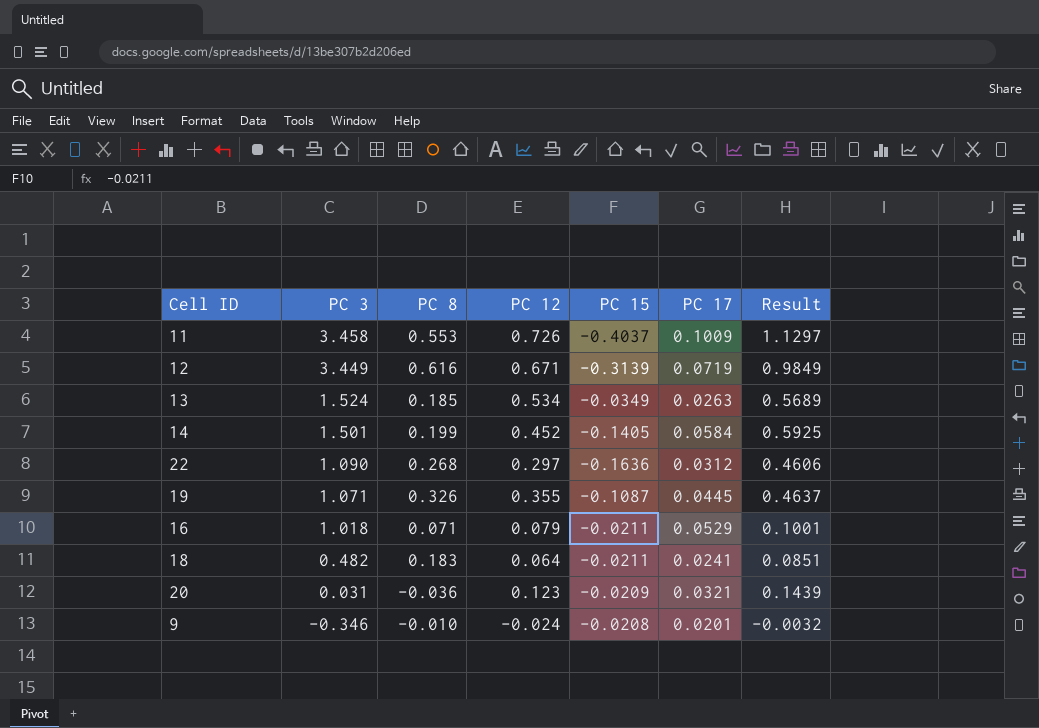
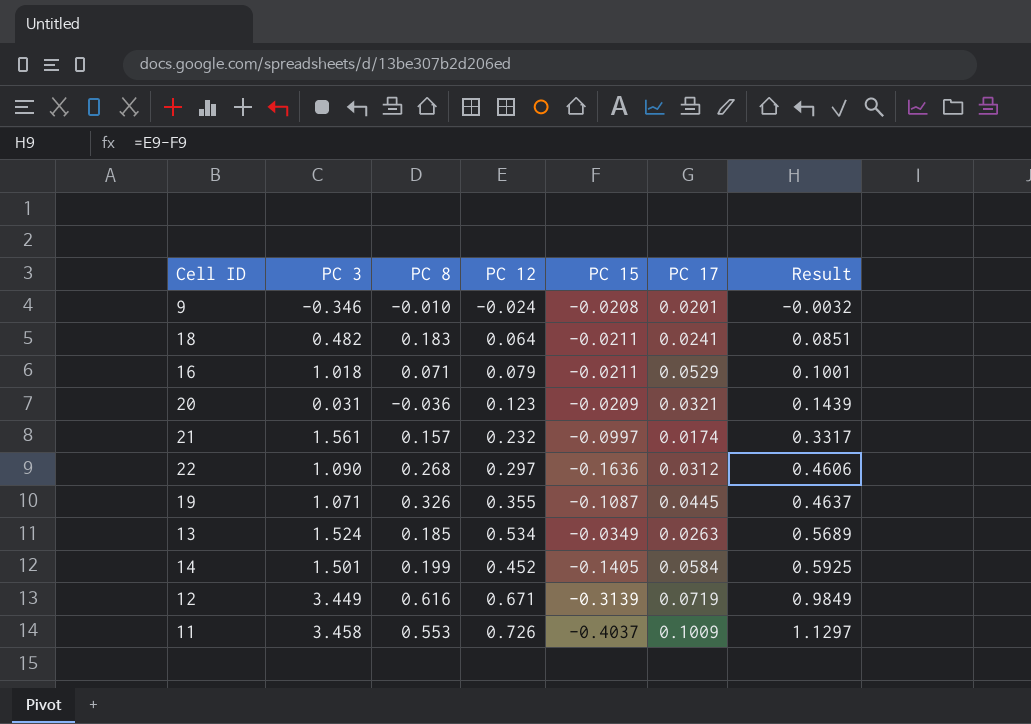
row order: PC 3 descending -> Result ascending
row 21: none -> 1.561 | 0.157 | 0.232 | -0.0997 | 0.0174 | 0.3317

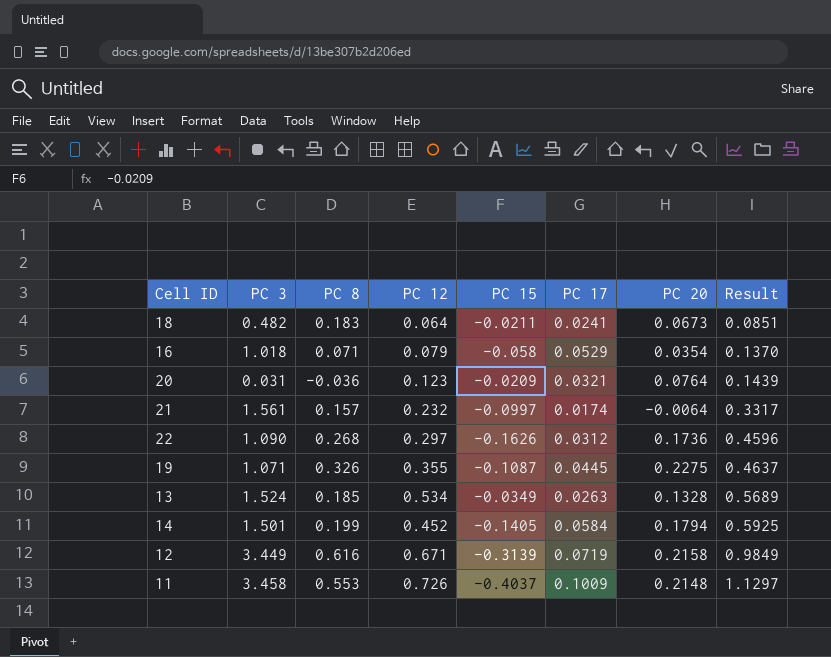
column PC 20 | position: none -> 7
row 9: -0.346 | -0.010 | -0.024 | -0.0208 | 0.0201 | -0.0032 -> none
16 | PC 15: -0.0211 -> -0.058
16 | Result: 0.1001 -> 0.1370
22 | PC 15: -0.1636 -> -0.1626
22 | Result: 0.4606 -> 0.4596

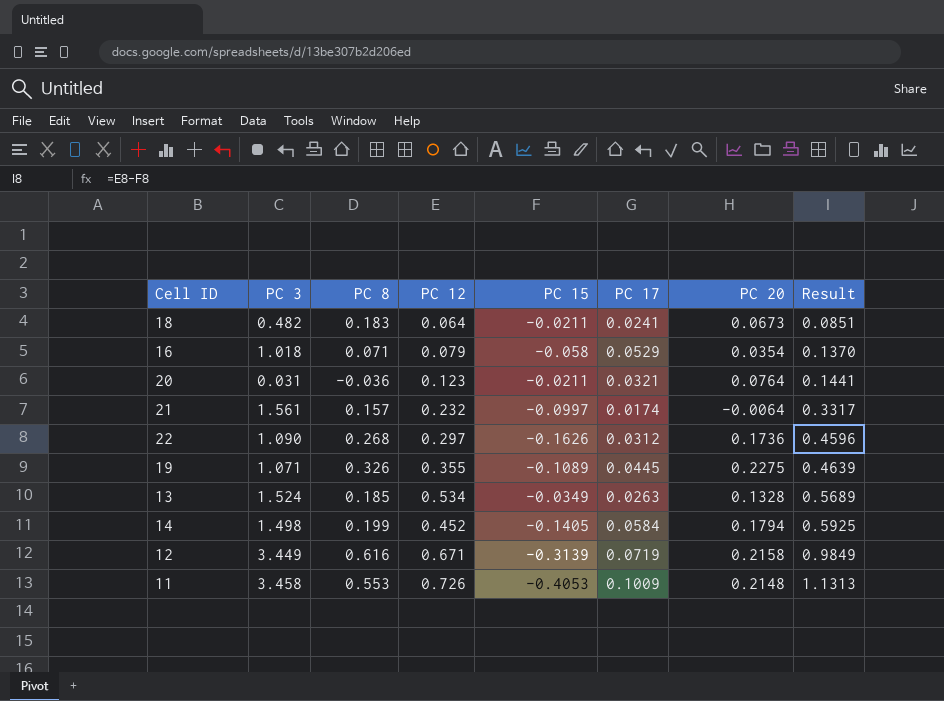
20 | PC 15: -0.0209 -> -0.0211
20 | Result: 0.1439 -> 0.1441
19 | PC 15: -0.1087 -> -0.1089
19 | Result: 0.4637 -> 0.4639
14 | PC 3: 1.501 -> 1.498
11 | PC 15: -0.4037 -> -0.4053
11 | Result: 1.1297 -> 1.1313

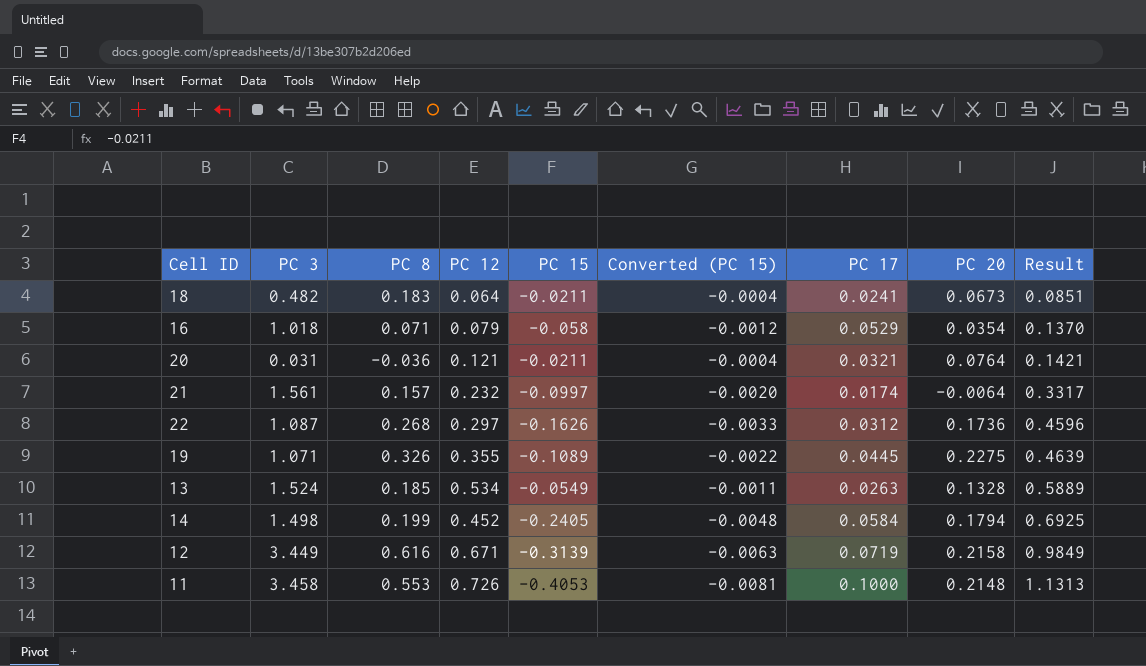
column Converted (PC 15) | formula: none -> [PC 15] * 0.02
20 | PC 12: 0.123 -> 0.121
20 | Result: 0.1441 -> 0.1421
22 | PC 3: 1.090 -> 1.087
13 | PC 15: -0.0349 -> -0.0549
13 | Result: 0.5689 -> 0.5889
14 | PC 15: -0.1405 -> -0.2405
14 | Result: 0.5925 -> 0.6925
11 | PC 17: 0.1009 -> 0.1000

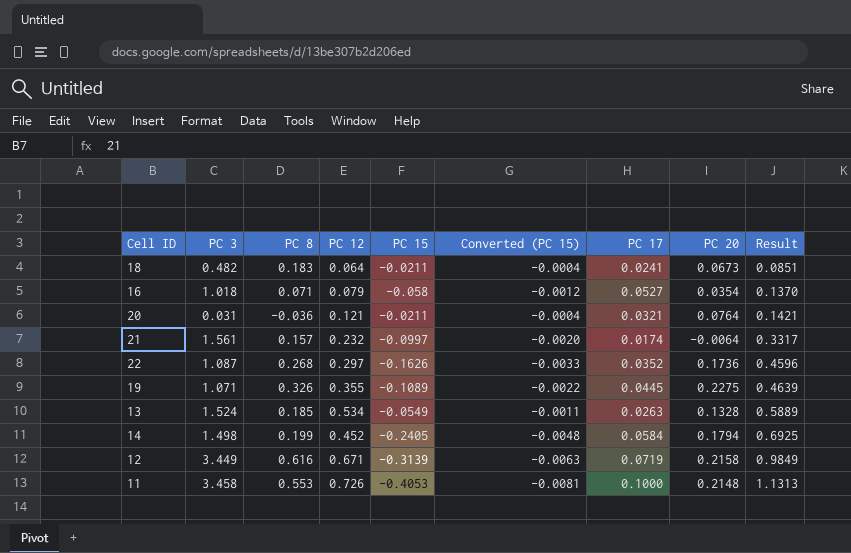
16 | PC 17: 0.0529 -> 0.0527
22 | PC 17: 0.0312 -> 0.0352

